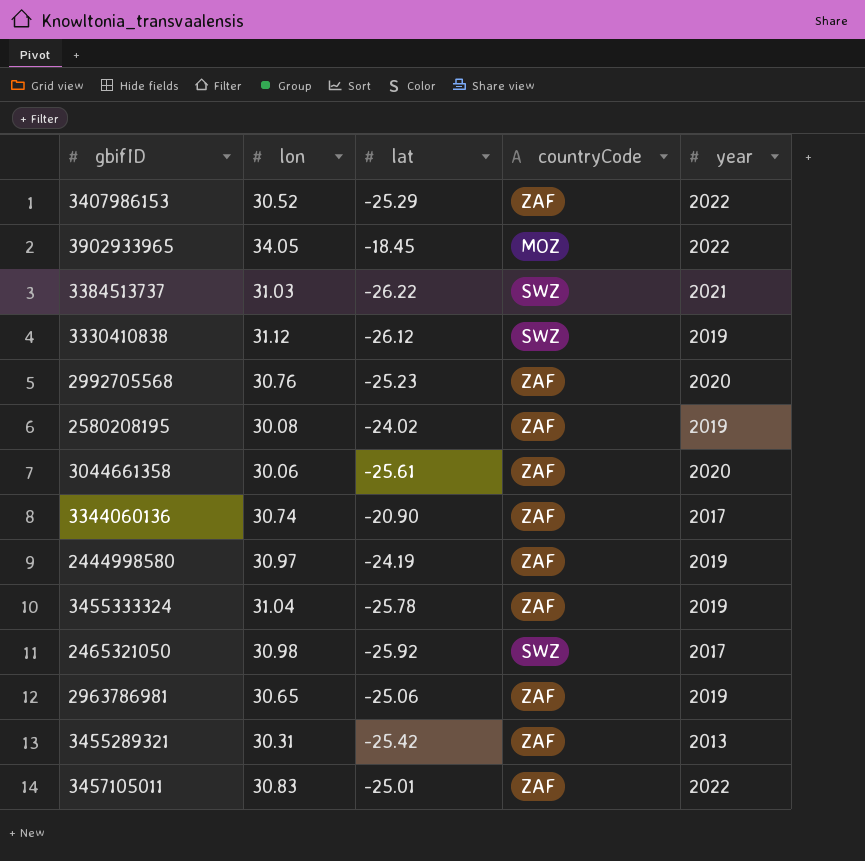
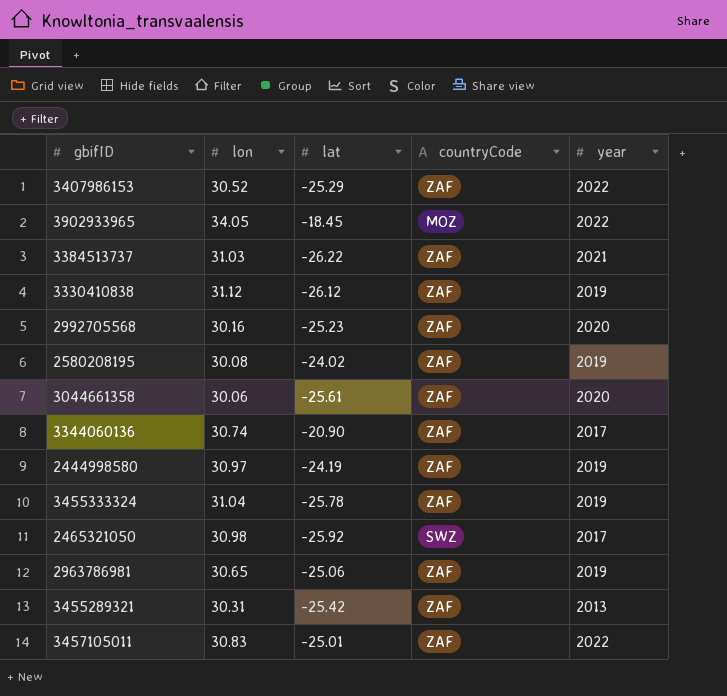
3384513737 | countryCode: SWZ -> ZAF
3330410838 | countryCode: SWZ -> ZAF
2992705568 | lon: 30.76 -> 30.16

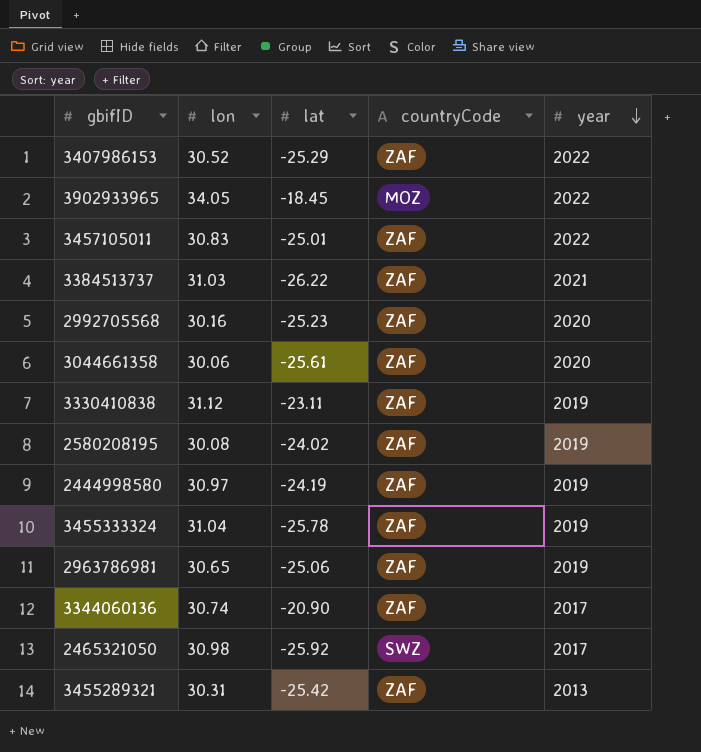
row order: none -> year descending
3330410838 | lat: -26.12 -> -23.11

